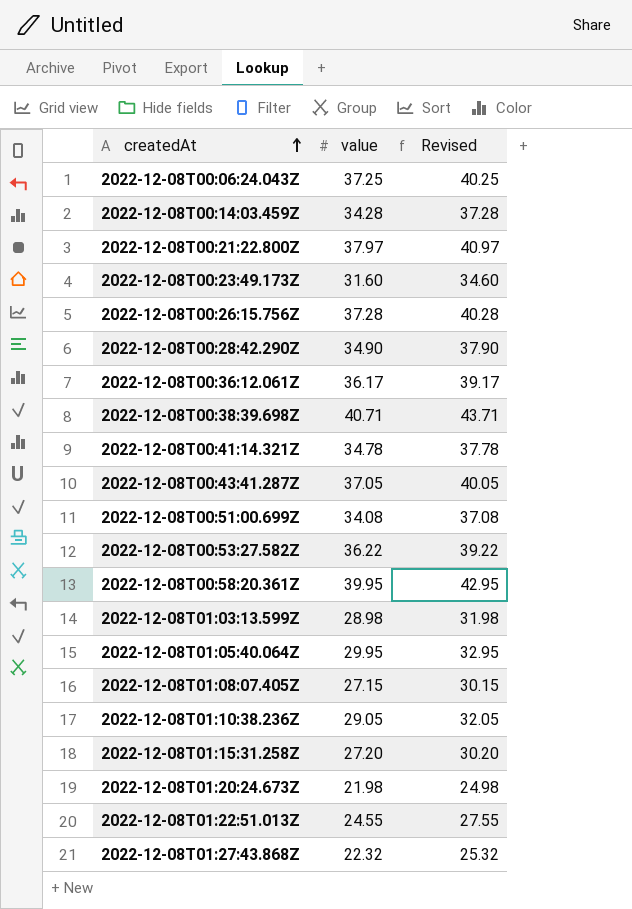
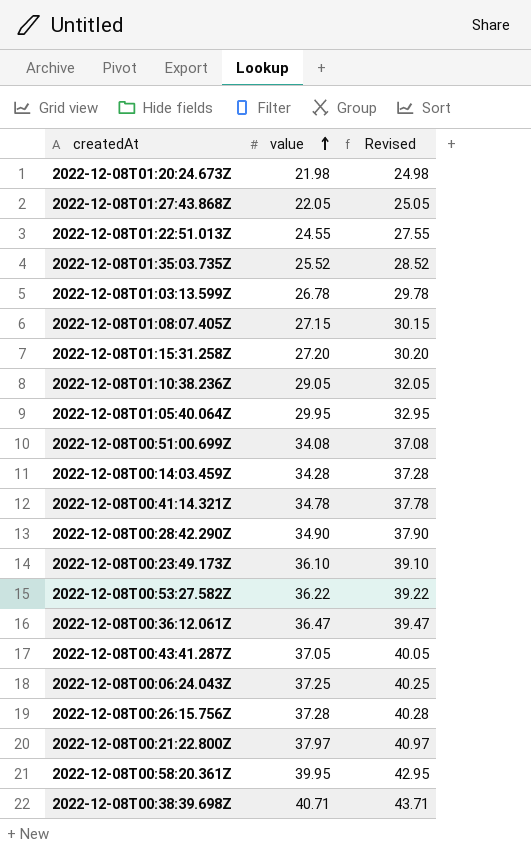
row order: createdAt ascending -> value ascending
2022-12-08T01:27:43.868Z | value: 22.32 -> 22.05
2022-12-08T01:27:43.868Z | Revised: 25.32 -> 25.05
row 2022-12-08T01:35:03.735Z: none -> 25.52 | 28.52
2022-12-08T01:03:13.599Z | value: 28.98 -> 26.78
2022-12-08T01:03:13.599Z | Revised: 31.98 -> 29.78
2022-12-08T00:23:49.173Z | value: 31.60 -> 36.10
2022-12-08T00:23:49.173Z | Revised: 34.60 -> 39.10
2022-12-08T00:36:12.061Z | value: 36.17 -> 36.47
2022-12-08T00:36:12.061Z | Revised: 39.17 -> 39.47

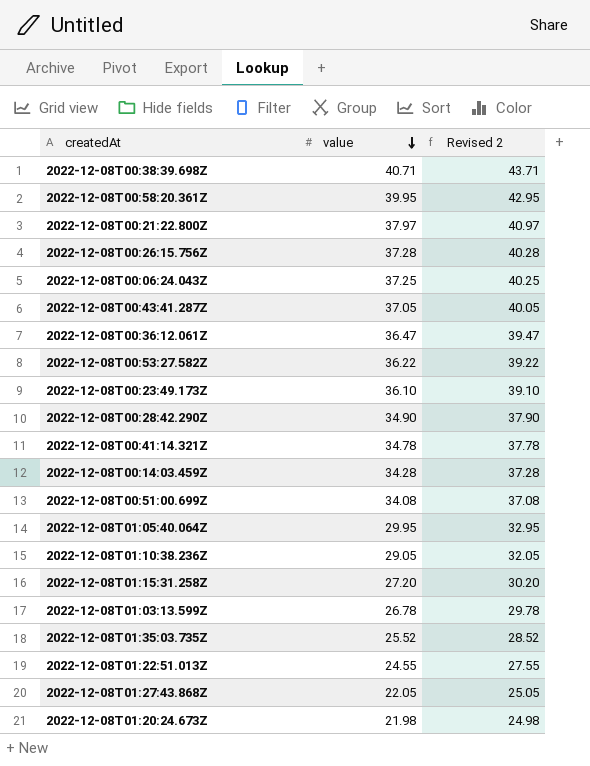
row order: value ascending -> value descending
column name: Revised -> Revised 2
row 2022-12-08T01:08:07.405Z: 27.15 | 30.15 -> none

